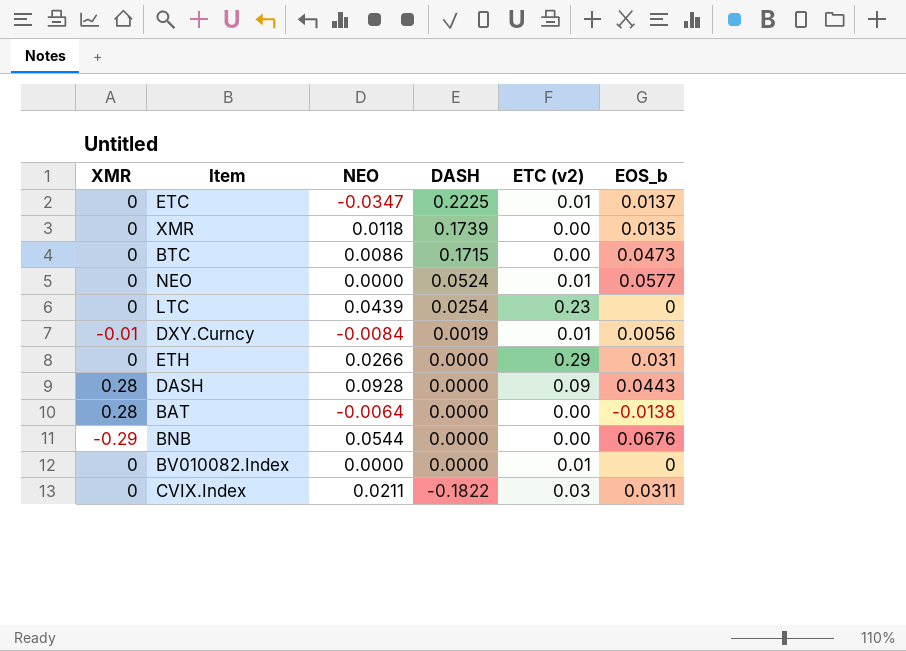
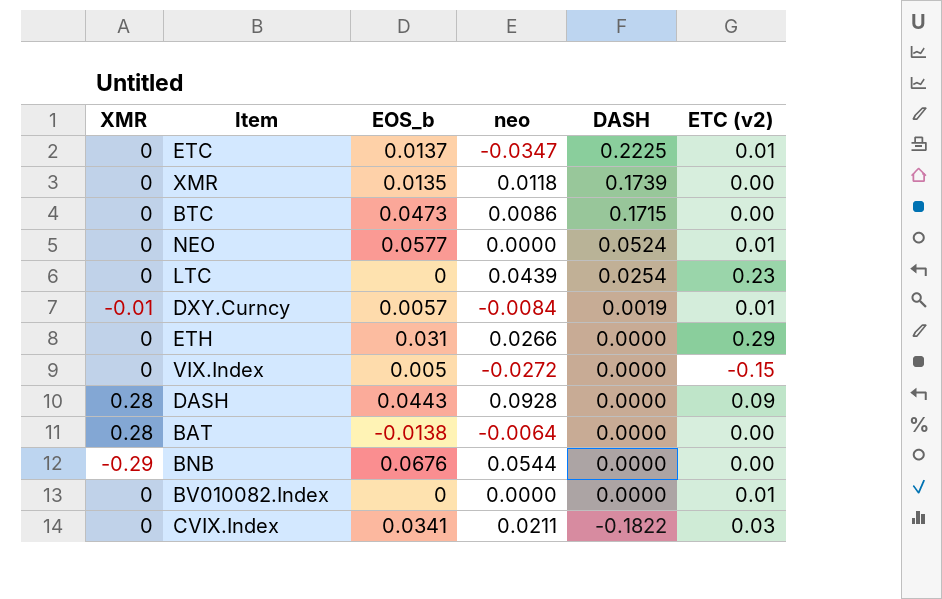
column EOS_b | position: 6 -> 3
column name: NEO -> neo
DXY.Curncy | EOS_b: 0.0056 -> 0.0057
row VIX.Index: none -> 0 | 0.005 | -0.0272 | 0.0000 | -0.15
CVIX.Index | EOS_b: 0.0311 -> 0.0341

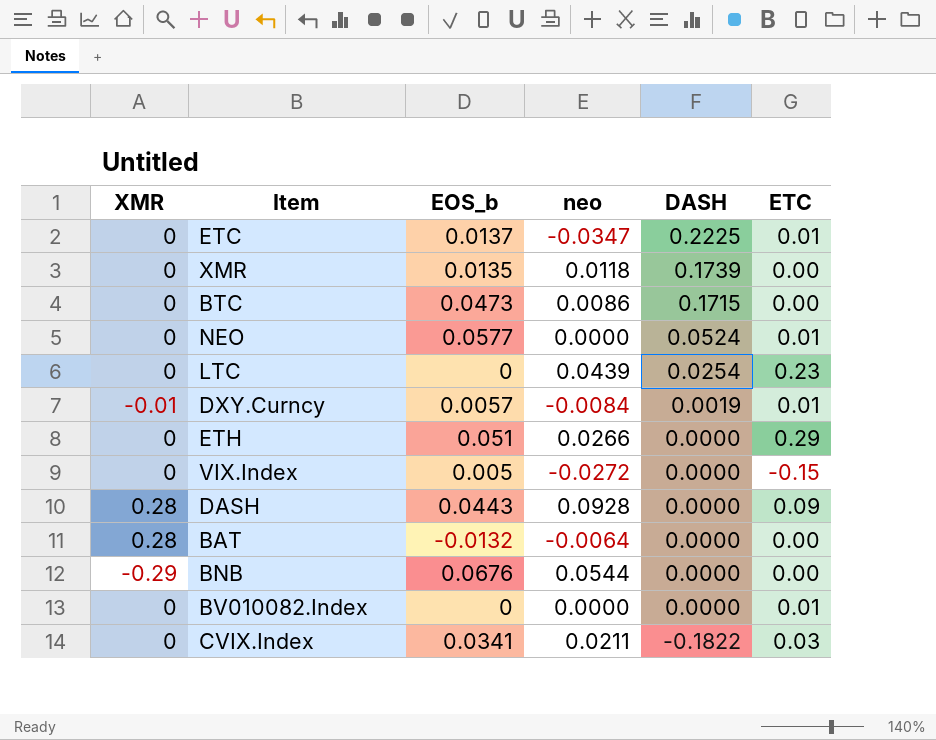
column name: ETC (v2) -> ETC
ETH | EOS_b: 0.031 -> 0.051
BAT | EOS_b: -0.0138 -> -0.0132

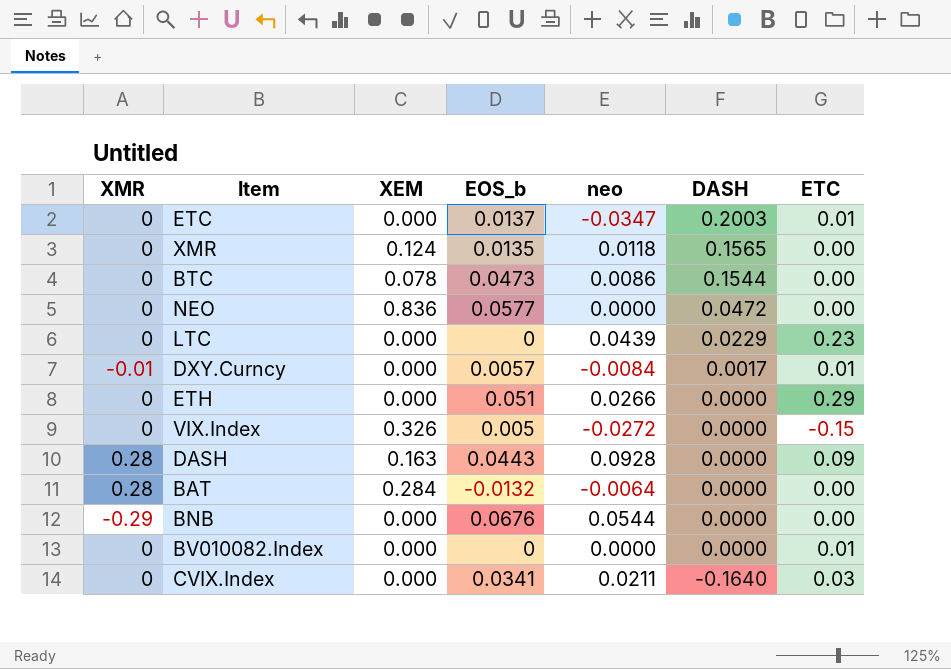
column XEM | position: none -> 3
ETC | DASH: 0.2225 -> 0.2003
XMR | DASH: 0.1739 -> 0.1565
BTC | DASH: 0.1715 -> 0.1544
NEO | DASH: 0.0524 -> 0.0472
NEO | ETC: 0.01 -> 0.00
LTC | DASH: 0.0254 -> 0.0229
DXY.Curncy | DASH: 0.0019 -> 0.0017
CVIX.Index | DASH: -0.1822 -> -0.1640

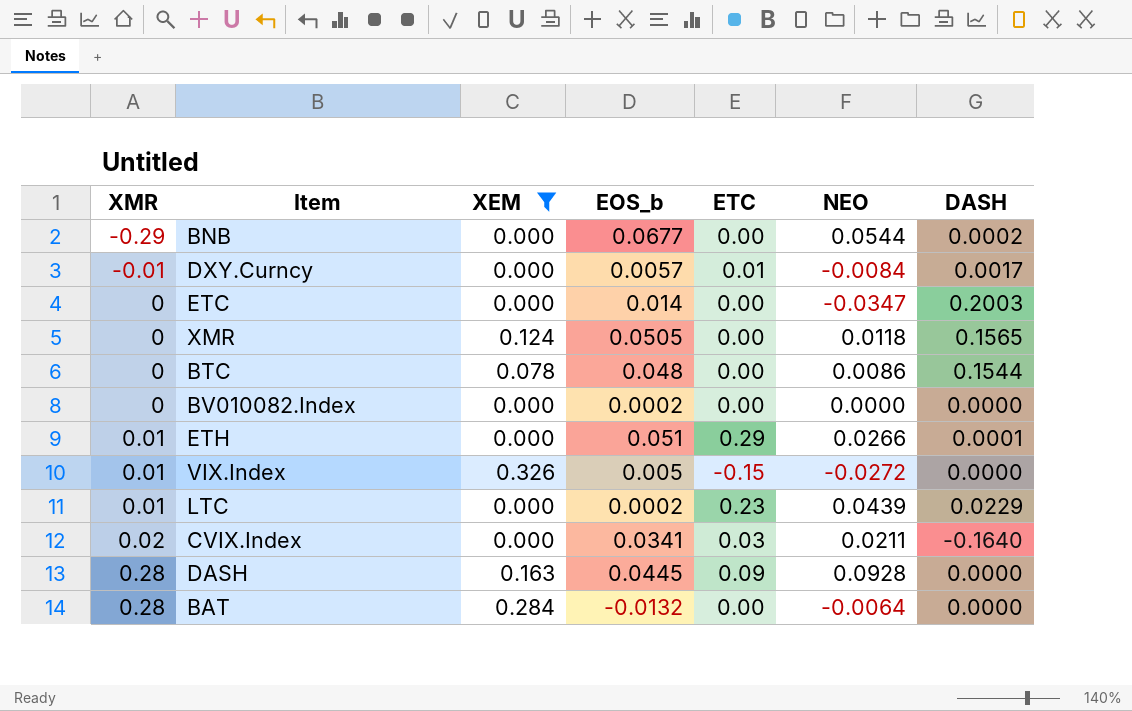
filter: none -> XEM != 0.836
row order: DASH descending -> XMR ascending
column ETC | position: 7 -> 5
column name: neo -> NEO
BNB | EOS_b: 0.0676 -> 0.0677
BNB | DASH: 0.0000 -> 0.0002
ETC | EOS_b: 0.0137 -> 0.014
ETC | ETC: 0.01 -> 0.00
XMR | EOS_b: 0.0135 -> 0.0505
BTC | EOS_b: 0.0473 -> 0.048
BV010082.Index | EOS_b: 0 -> 0.0002
BV010082.Index | ETC: 0.01 -> 0.00
ETH | XMR: 0 -> 0.01
ETH | DASH: 0.0000 -> 0.0001
VIX.Index | XMR: 0 -> 0.01
LTC | XMR: 0 -> 0.01
LTC | EOS_b: 0 -> 0.0002
CVIX.Index | XMR: 0 -> 0.02
DASH | EOS_b: 0.0443 -> 0.0445

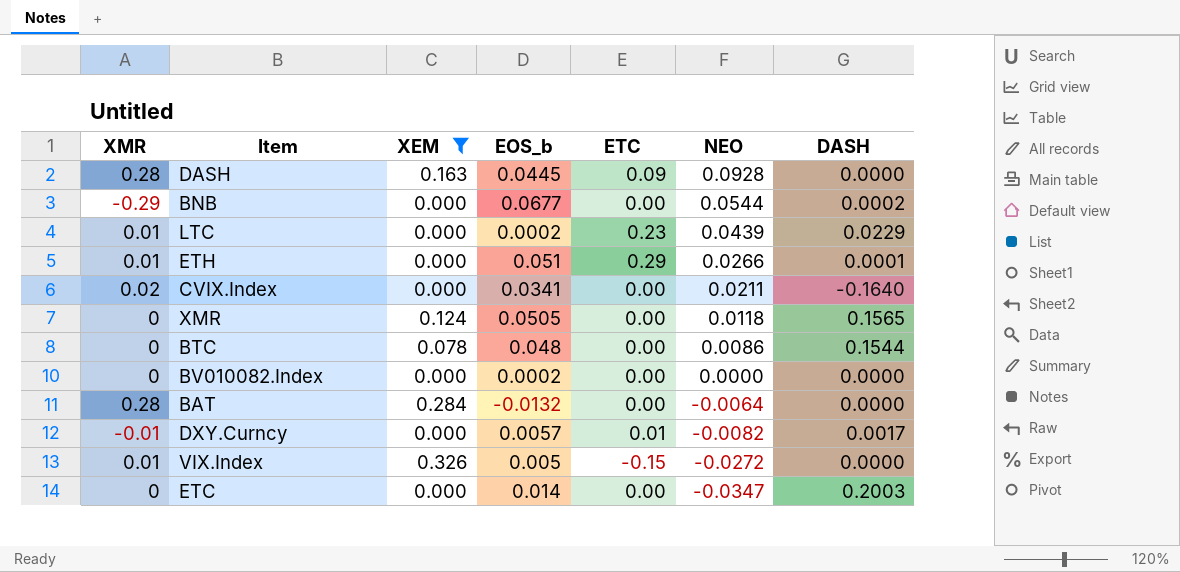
row order: XMR ascending -> NEO descending
CVIX.Index | ETC: 0.03 -> 0.00
DXY.Curncy | NEO: -0.0084 -> -0.0082

